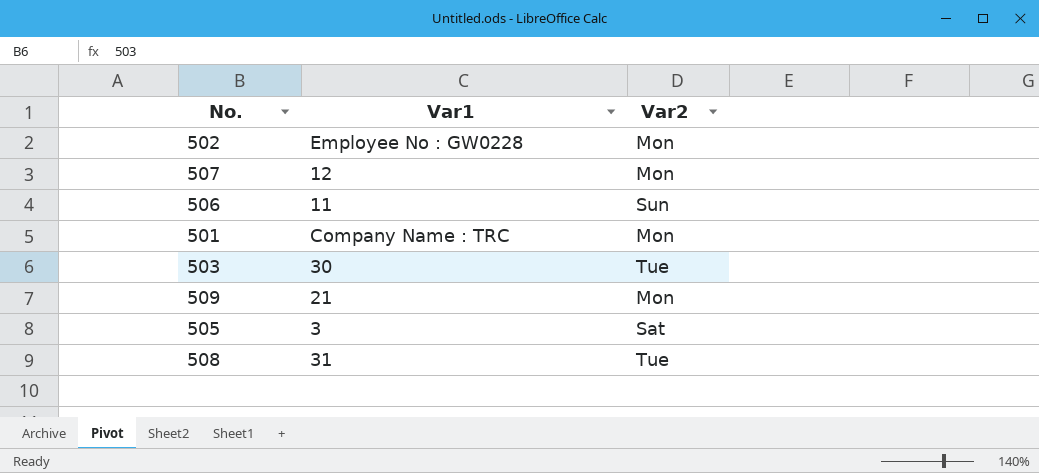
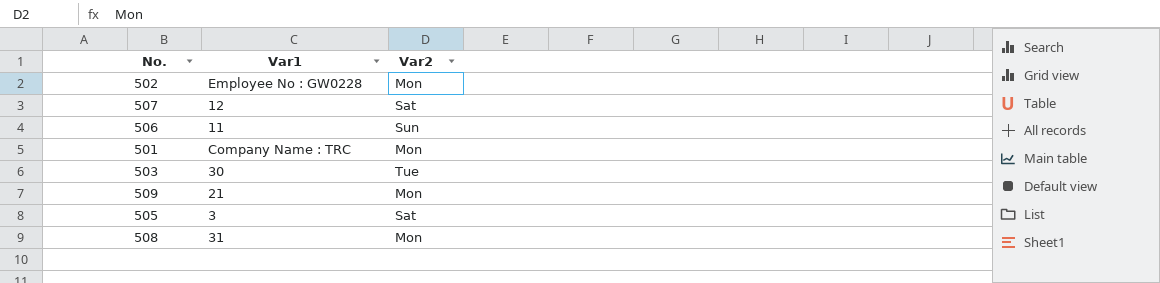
507 | Var2: Mon -> Sat
508 | Var2: Tue -> Mon

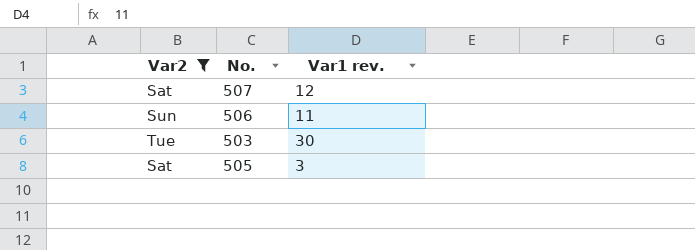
filter: none -> Var2 != Mon
column Var2 | position: 3 -> 1
column name: Var1 -> Var1 rev.

